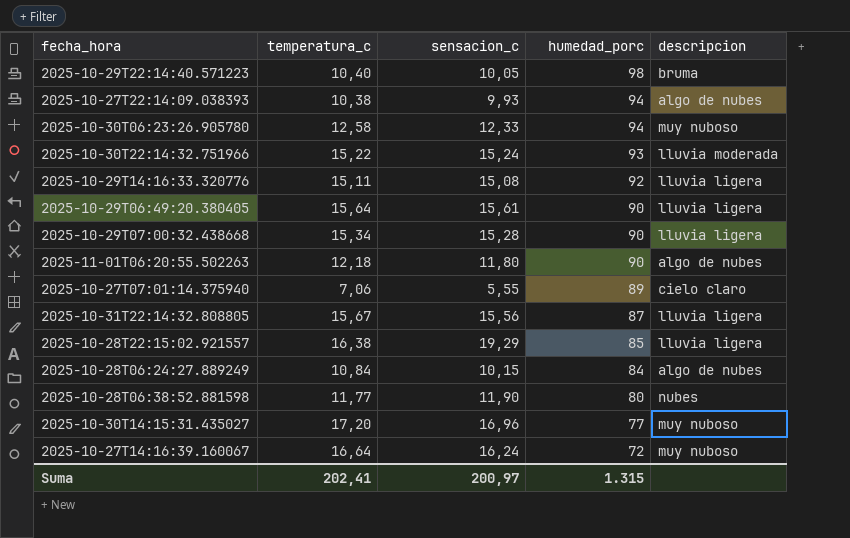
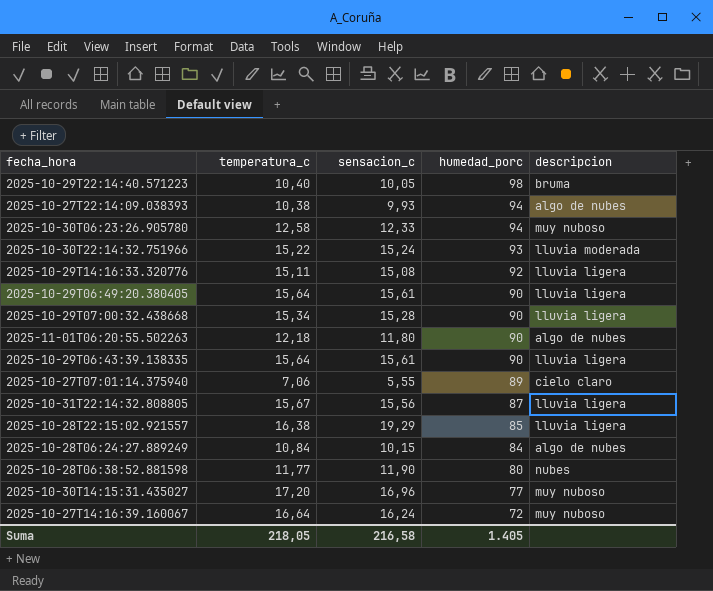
row 2025-10-29T06:43:39.138335: none -> 15,64 | 15,61 | 90 | lluvia ligera
Suma | temperatura_c: 202,41 -> 218,05
Suma | sensacion_c: 200,97 -> 216,58
Suma | humedad_porc: 1.315 -> 1.405

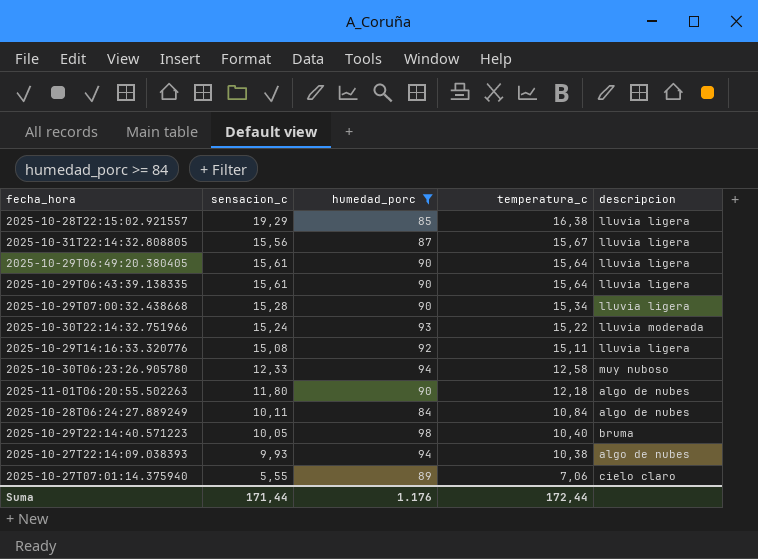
filter: none -> humedad_porc >= 84
row order: humedad_porc descending -> temperatura_c descending
column temperatura_c | position: 2 -> 4
2025-10-28T06:24:27.889249 | sensacion_c: 10,15 -> 10,11
Suma | sensacion_c: 216,58 -> 171,44
Suma | humedad_porc: 1.405 -> 1.176
Suma | temperatura_c: 218,05 -> 172,44

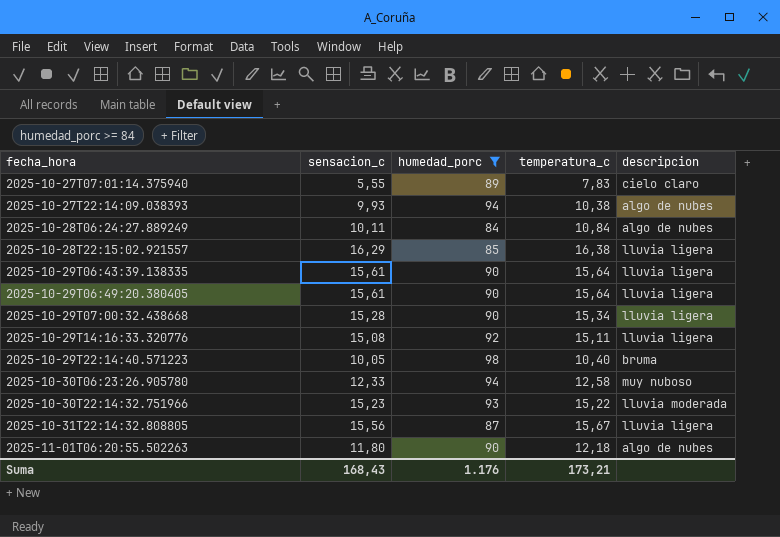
row order: temperatura_c descending -> fecha_hora ascending
2025-10-27T07:01:14.375940 | temperatura_c: 7,06 -> 7,83
2025-10-28T22:15:02.921557 | sensacion_c: 19,29 -> 16,29
2025-10-30T22:14:32.751966 | sensacion_c: 15,24 -> 15,23
Suma | sensacion_c: 171,44 -> 168,43
Suma | temperatura_c: 172,44 -> 173,21

